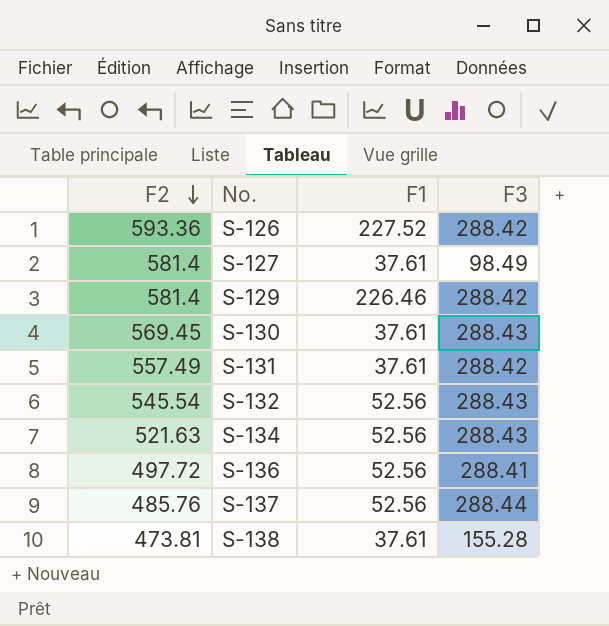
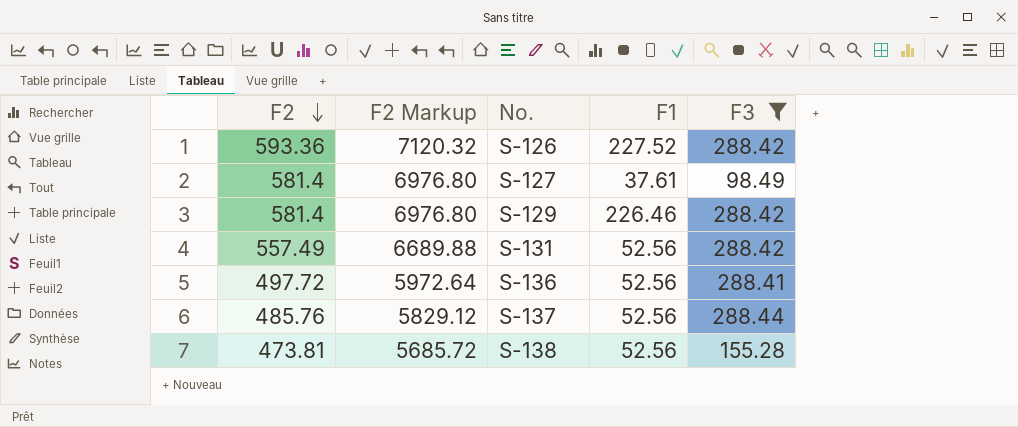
filter: none -> F3 != 288.43
column F2 Markup | formula: none -> [F2] * 12
S-131 | F1: 37.61 -> 52.56
S-138 | F1: 37.61 -> 52.56

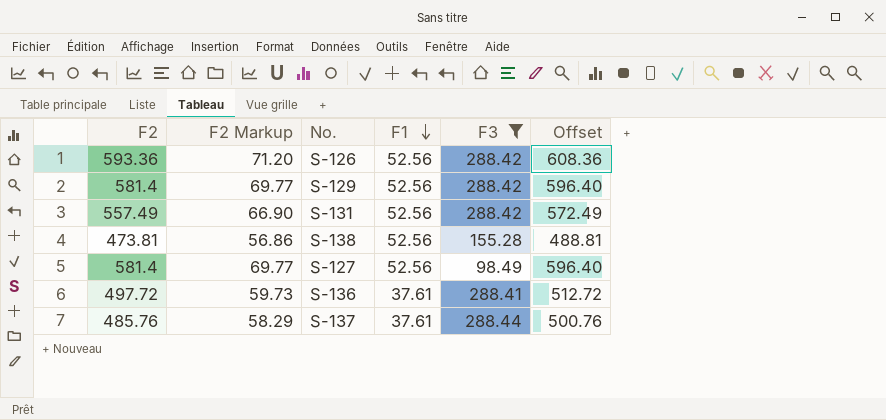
row order: F2 descending -> F1 descending
column F2 Markup | formula: [F2] * 12 -> [F2] * 0.12
column Offset | formula: none -> [F2] + 15
S-126 | F1: 227.52 -> 52.56
S-129 | F1: 226.46 -> 52.56
S-127 | F1: 37.61 -> 52.56
S-136 | F1: 52.56 -> 37.61
S-137 | F1: 52.56 -> 37.61

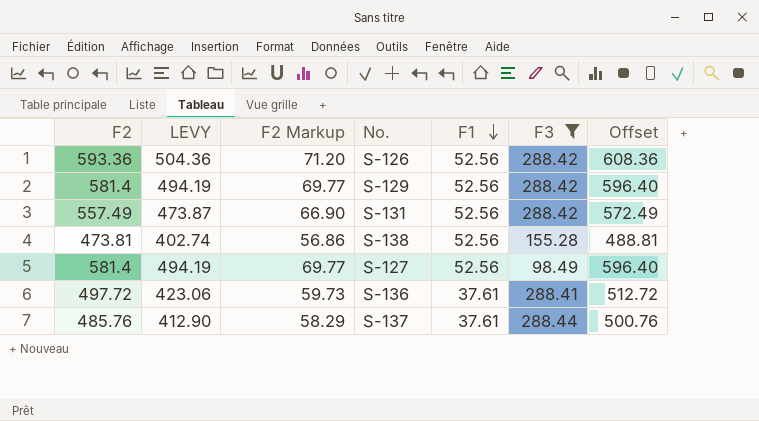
column LEVY | formula: none -> [F2] * 0.85

